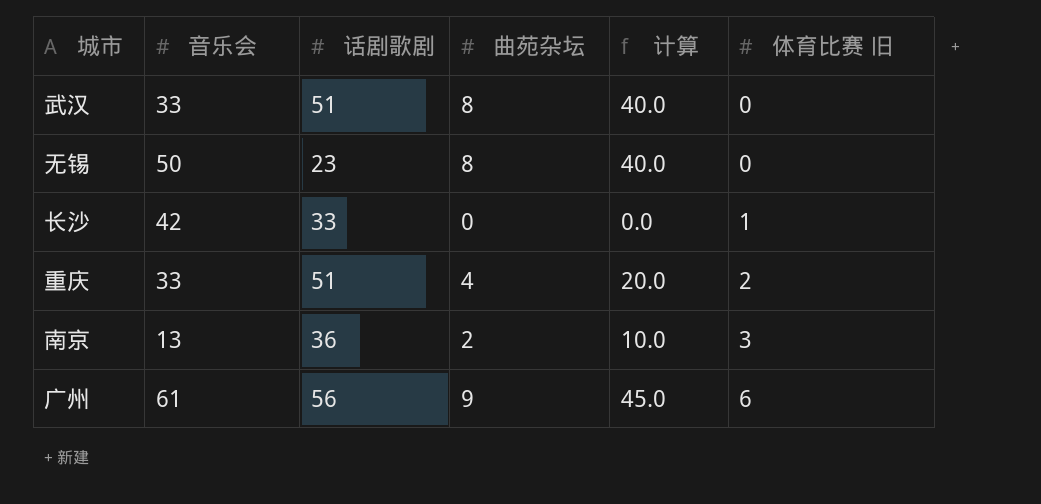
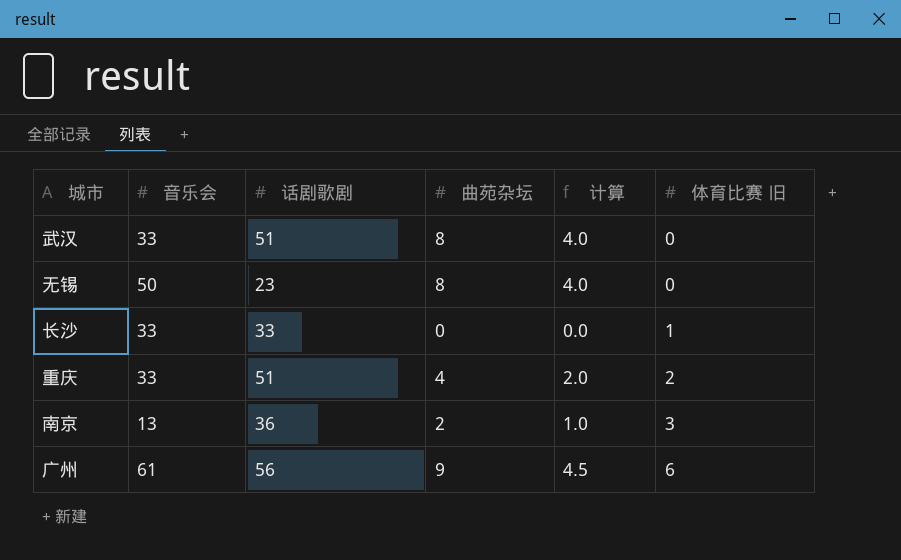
column 计算 | formula: [曲苑杂坛] * 5 -> [曲苑杂坛] * 0.5
长沙 | 音乐会: 42 -> 33

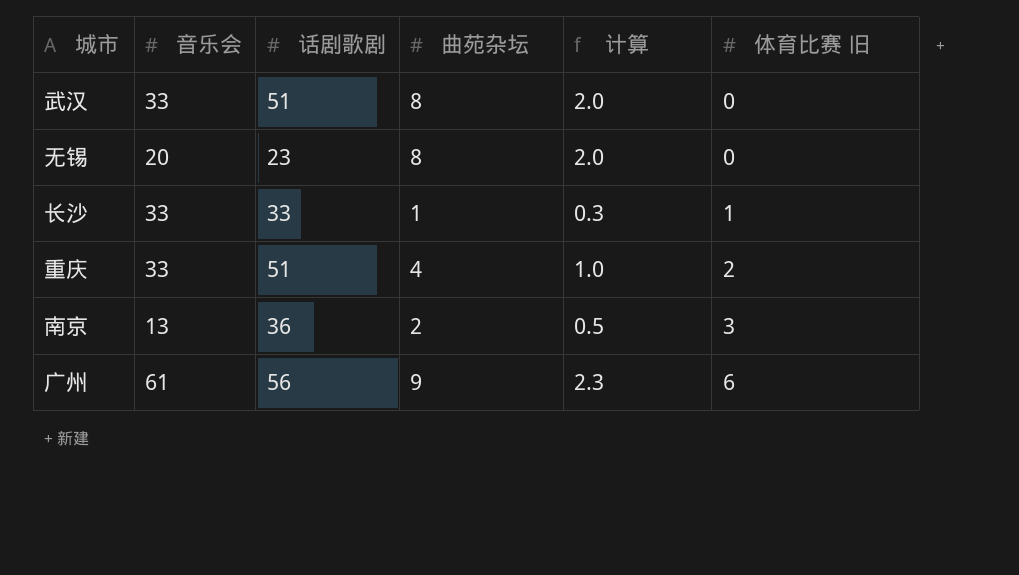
column 计算 | formula: [曲苑杂坛] * 0.5 -> [曲苑杂坛] * 0.25
无锡 | 音乐会: 50 -> 20
长沙 | 曲苑杂坛: 0 -> 1

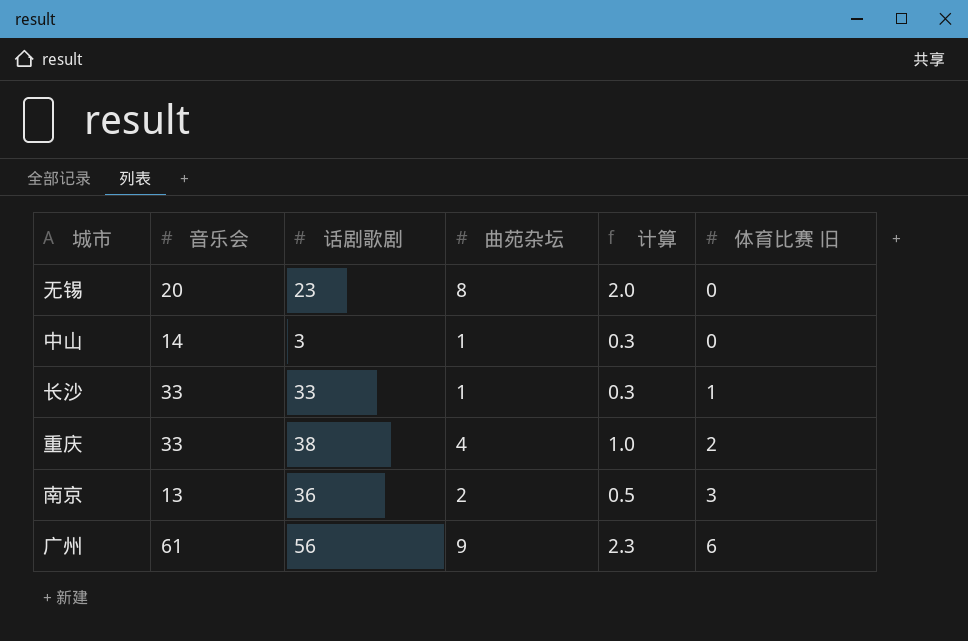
row 武汉: 33 | 51 | 8 | 2.0 | 0 -> none
row 中山: none -> 14 | 3 | 1 | 0.3 | 0
重庆 | 话剧歌剧: 51 -> 38

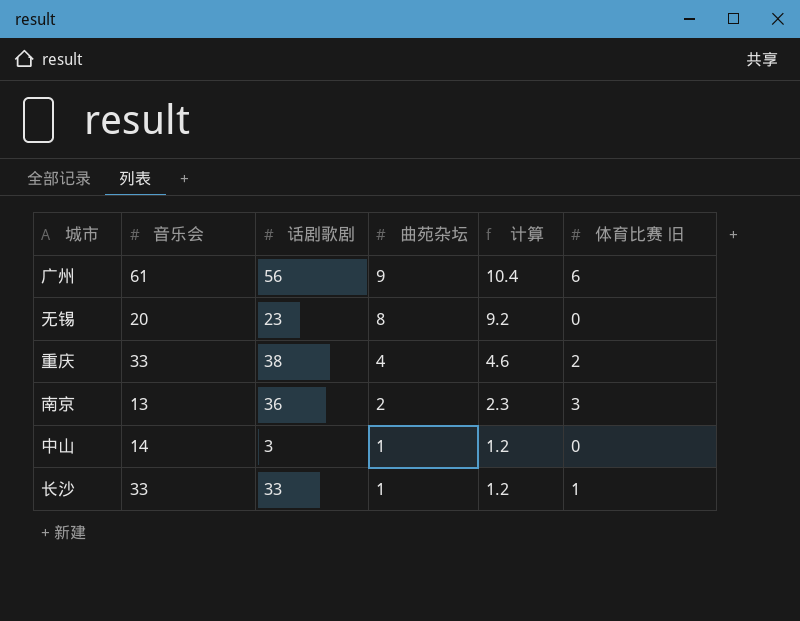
row order: 体育比赛 旧 ascending -> 曲苑杂坛 descending
column 计算 | formula: [曲苑杂坛] * 0.25 -> [曲苑杂坛] * 1.15

